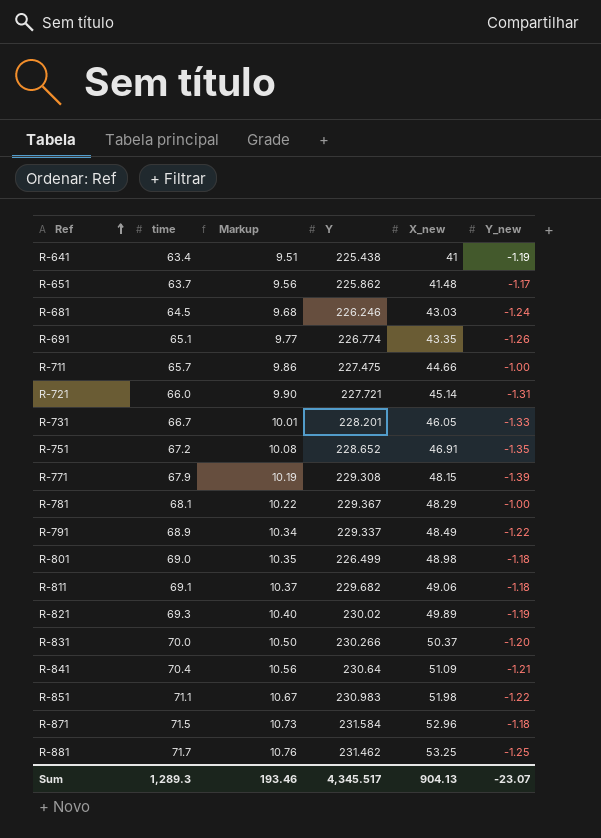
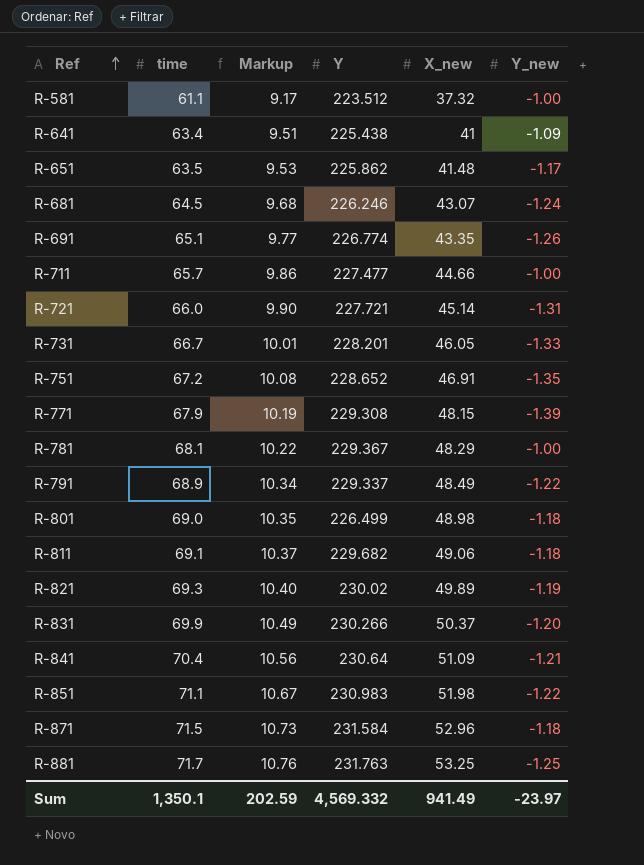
row R-581: none -> 61.1 | 9.17 | 223.512 | 37.32 | -1.00
R-641 | Y_new: -1.19 -> -1.09
R-651 | time: 63.7 -> 63.5
R-651 | Markup: 9.56 -> 9.53
R-681 | X_new: 43.03 -> 43.07
R-711 | Y: 227.475 -> 227.477
R-831 | time: 70.0 -> 69.9
R-831 | Markup: 10.50 -> 10.49
R-881 | Y: 231.462 -> 231.763
Sum | time: 1,289.3 -> 1,350.1
Sum | Markup: 193.46 -> 202.59
Sum | Y: 4,345.517 -> 4,569.332
Sum | X_new: 904.13 -> 941.49
Sum | Y_new: -23.07 -> -23.97

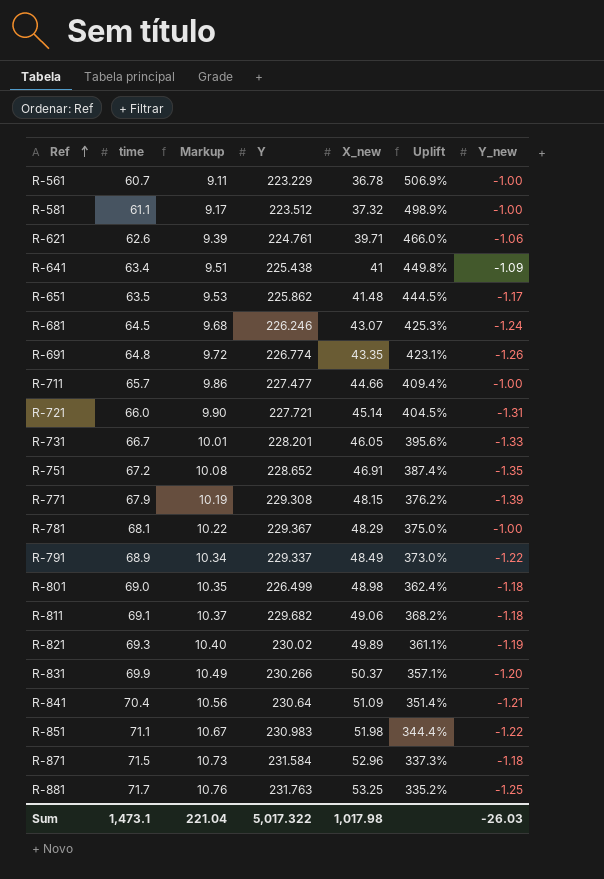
column Uplift | formula: none -> ([Y] - [X_new]) / [X_new]
row R-561: none -> 60.7 | 9.11 | 223.229 | 36.78 | 506.9% | -1.00
row R-621: none -> 62.6 | 9.39 | 224.761 | 39.71 | 466.0% | -1.06
R-691 | time: 65.1 -> 64.8
R-691 | Markup: 9.77 -> 9.72
Sum | time: 1,350.1 -> 1,473.1
Sum | Markup: 202.59 -> 221.04
Sum | Y: 4,569.332 -> 5,017.322
Sum | X_new: 941.49 -> 1,017.98
Sum | Y_new: -23.97 -> -26.03

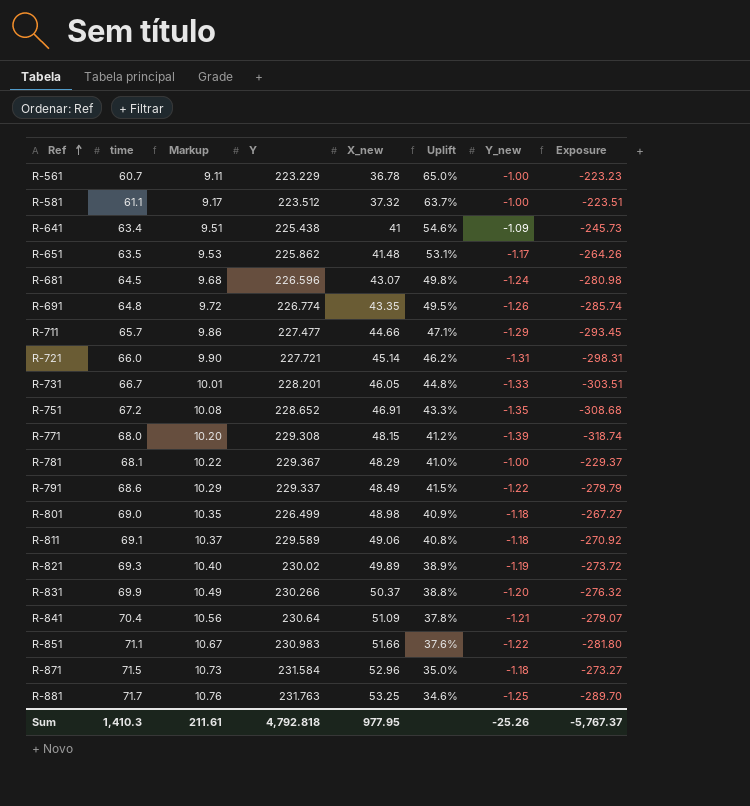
column Uplift | formula: ([Y] - [X_new]) / [X_new] -> ([time] - [X_new]) / [X_new]
column Exposure | formula: none -> [Y] * [Y_new]
row R-621: 62.6 | 9.39 | 224.761 | 39.71 | 466.0% | -1.06 -> none
R-681 | Y: 226.246 -> 226.596
R-711 | Y_new: -1.00 -> -1.29
R-771 | time: 67.9 -> 68.0
R-771 | Markup: 10.19 -> 10.20
R-791 | time: 68.9 -> 68.6
R-791 | Markup: 10.34 -> 10.29
R-811 | Y: 229.682 -> 229.589
R-851 | X_new: 51.98 -> 51.66
Sum | time: 1,473.1 -> 1,410.3
Sum | Markup: 221.04 -> 211.61
Sum | Y: 5,017.322 -> 4,792.818
Sum | X_new: 1,017.98 -> 977.95
Sum | Y_new: -26.03 -> -25.26

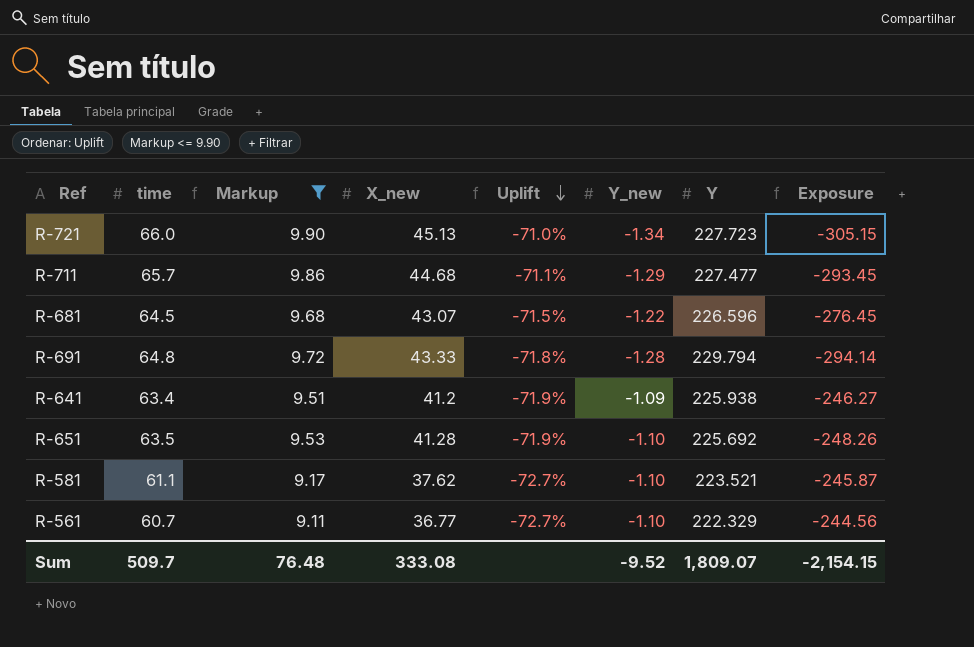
filter: none -> Markup <= 9.90
row order: Ref ascending -> Uplift descending
column Uplift | formula: ([time] - [X_new]) / [X_new] -> ([time] - [Y]) / [Y]
column Y | position: 4 -> 7
R-721 | X_new: 45.14 -> 45.13
R-721 | Y_new: -1.31 -> -1.34
R-721 | Y: 227.721 -> 227.723
R-721 | Exposure: -298.31 -> -305.15
R-711 | X_new: 44.66 -> 44.68
R-681 | Y_new: -1.24 -> -1.22
R-681 | Exposure: -280.98 -> -276.45
R-691 | X_new: 43.35 -> 43.33
R-691 | Y_new: -1.26 -> -1.28
R-691 | Y: 226.774 -> 229.794
R-691 | Exposure: -285.74 -> -294.14
R-641 | X_new: 41 -> 41.2
R-641 | Y: 225.438 -> 225.938
R-641 | Exposure: -245.73 -> -246.27
R-651 | X_new: 41.48 -> 41.28
R-651 | Y_new: -1.17 -> -1.10
R-651 | Y: 225.862 -> 225.692
R-651 | Exposure: -264.26 -> -248.26
R-581 | X_new: 37.32 -> 37.62
R-581 | Y_new: -1.00 -> -1.10
R-581 | Y: 223.512 -> 223.521
R-581 | Exposure: -223.51 -> -245.87
R-561 | X_new: 36.78 -> 36.77
R-561 | Y_new: -1.00 -> -1.10
R-561 | Y: 223.229 -> 222.329
R-561 | Exposure: -223.23 -> -244.56
Sum | time: 1,410.3 -> 509.7
Sum | Markup: 211.61 -> 76.48
Sum | X_new: 977.95 -> 333.08
Sum | Y_new: -25.26 -> -9.52
Sum | Y: 4,792.818 -> 1,809.07
Sum | Exposure: -5,767.37 -> -2,154.15

